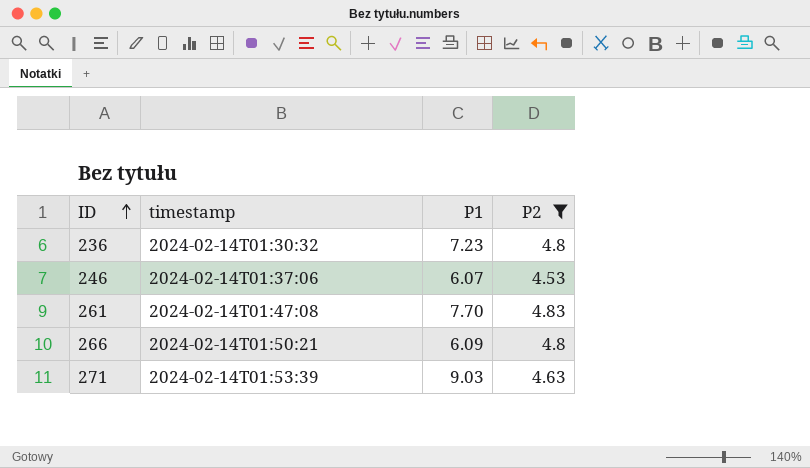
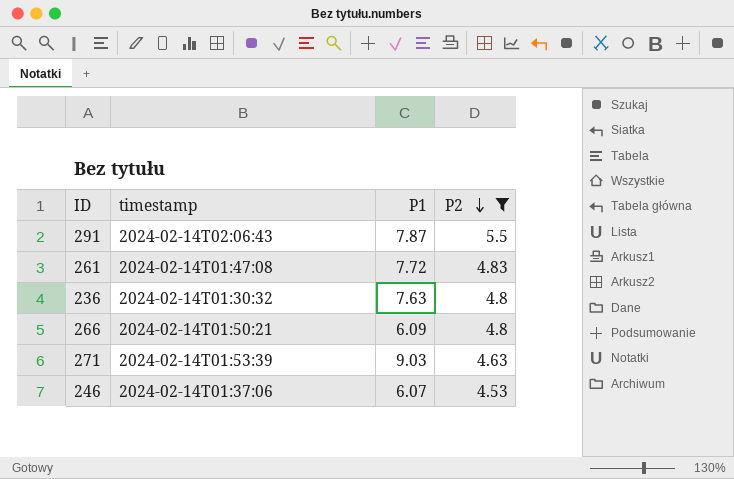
row order: ID ascending -> P2 descending
row 291: none -> 2024-02-14T02:06:43 | 7.87 | 5.5
261 | P1: 7.70 -> 7.72
236 | P1: 7.23 -> 7.63

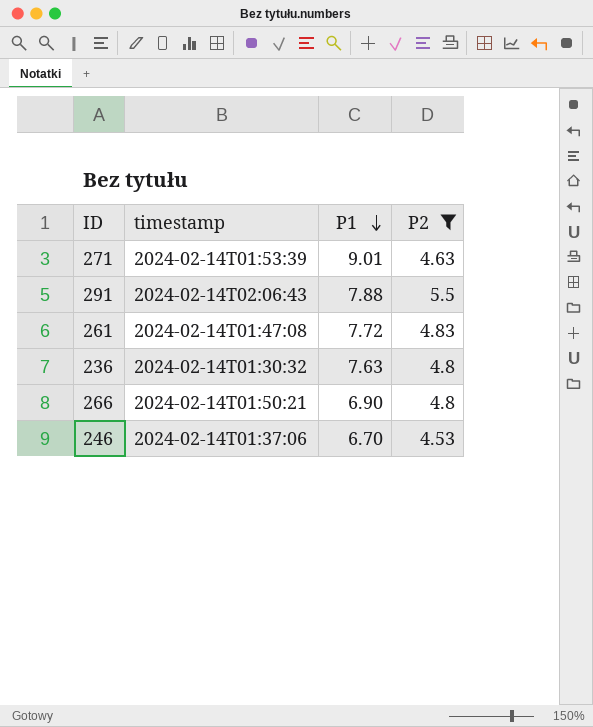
row order: P2 descending -> P1 descending
271 | P1: 9.03 -> 9.01
291 | P1: 7.87 -> 7.88
266 | P1: 6.09 -> 6.90
246 | P1: 6.07 -> 6.70

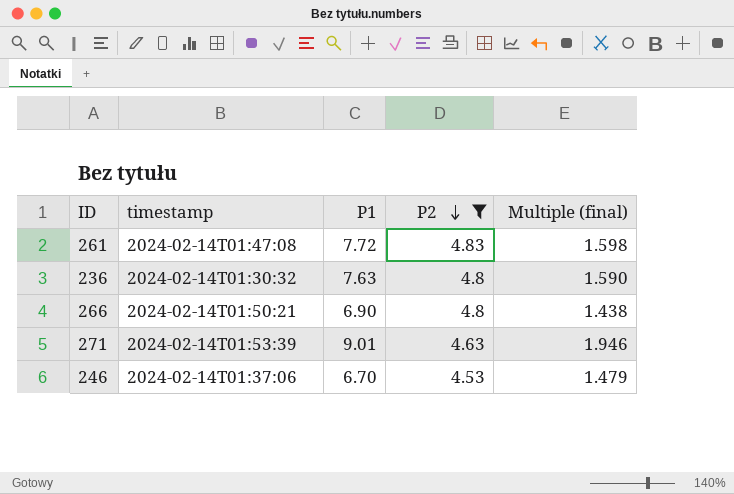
row order: P1 descending -> P2 descending
column Multiple (final) | formula: none -> [P1] / [P2]
row 291: 2024-02-14T02:06:43 | 7.88 | 5.5 -> none

